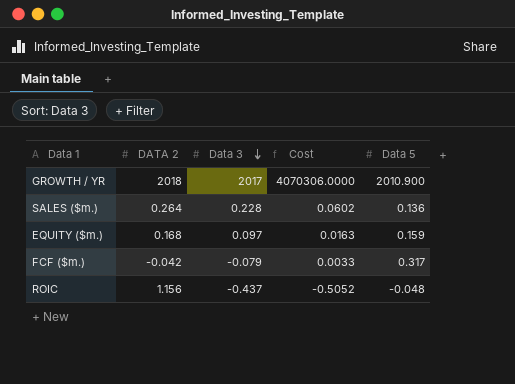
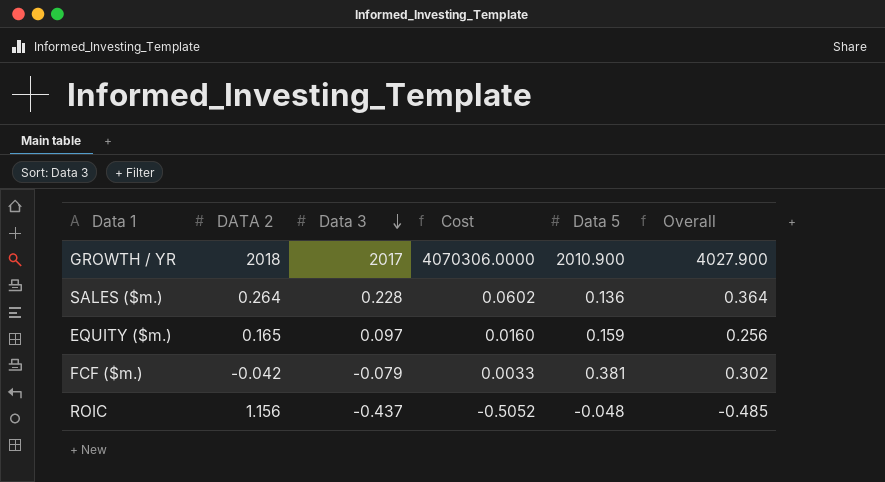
column Overall | formula: none -> [Data 3] + [Data 5]
EQUITY ($m.) | DATA 2: 0.168 -> 0.165
EQUITY ($m.) | Cost: 0.0163 -> 0.0160
FCF ($m.) | Data 5: 0.317 -> 0.381

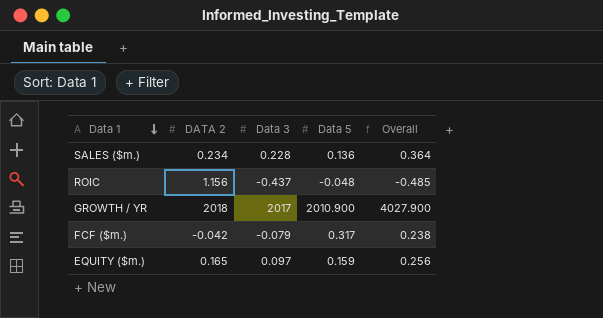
row order: Data 3 descending -> Data 1 descending
column Cost | formula: [DATA 2] * [Data 3] -> none
SALES ($m.) | DATA 2: 0.264 -> 0.234
FCF ($m.) | Data 5: 0.381 -> 0.317
FCF ($m.) | Overall: 0.302 -> 0.238

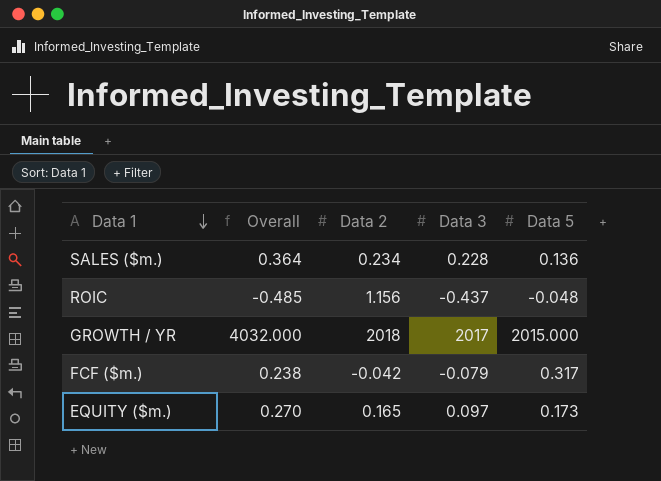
column Overall | position: 5 -> 2
column name: DATA 2 -> Data 2
GROWTH / YR | Overall: 4027.900 -> 4032.000
GROWTH / YR | Data 5: 2010.900 -> 2015.000
EQUITY ($m.) | Overall: 0.256 -> 0.270
EQUITY ($m.) | Data 5: 0.159 -> 0.173

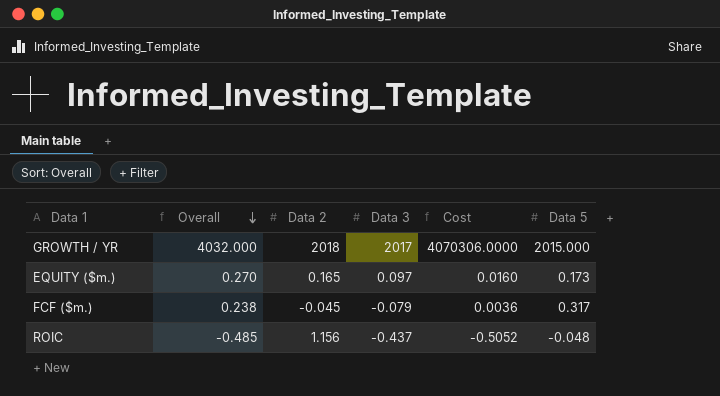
row order: Data 1 descending -> Overall descending
column Cost | formula: none -> [Data 2] * [Data 3]
row SALES ($m.): 0.364 | 0.234 | 0.228 | 0.136 -> none
FCF ($m.) | Data 2: -0.042 -> -0.045

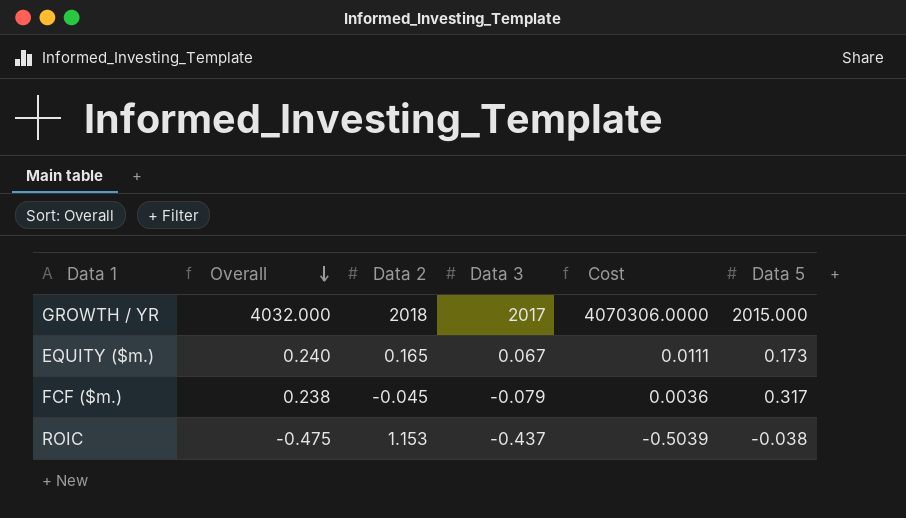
EQUITY ($m.) | Overall: 0.270 -> 0.240
EQUITY ($m.) | Data 3: 0.097 -> 0.067
EQUITY ($m.) | Cost: 0.0160 -> 0.0111
ROIC | Overall: -0.485 -> -0.475
ROIC | Data 2: 1.156 -> 1.153
ROIC | Cost: -0.5052 -> -0.5039
ROIC | Data 5: -0.048 -> -0.038

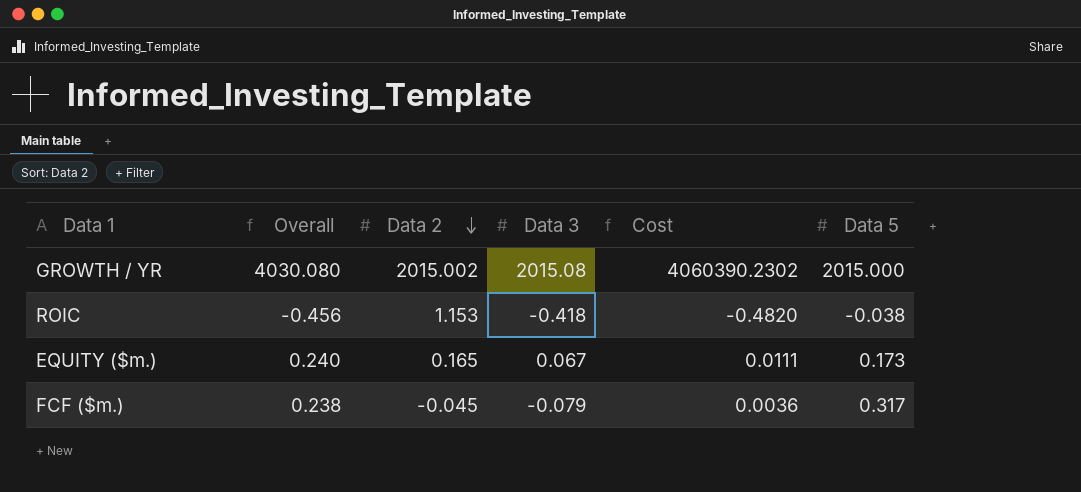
row order: Overall descending -> Data 2 descending
GROWTH / YR | Overall: 4032.000 -> 4030.080
GROWTH / YR | Data 2: 2018 -> 2015.002
GROWTH / YR | Data 3: 2017 -> 2015.08
GROWTH / YR | Cost: 4070306.0000 -> 4060390.2302
ROIC | Overall: -0.475 -> -0.456
ROIC | Data 3: -0.437 -> -0.418
ROIC | Cost: -0.5039 -> -0.4820

